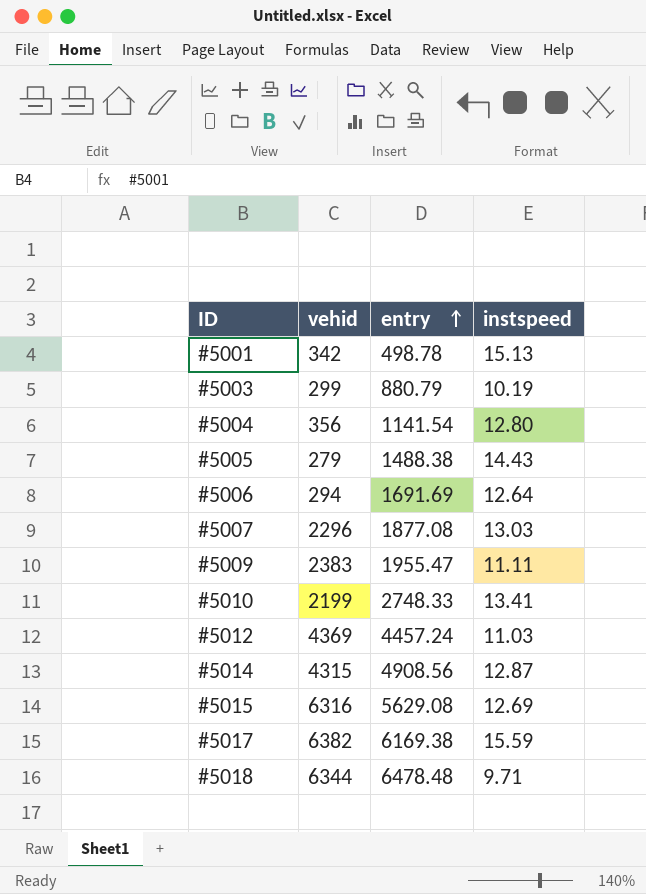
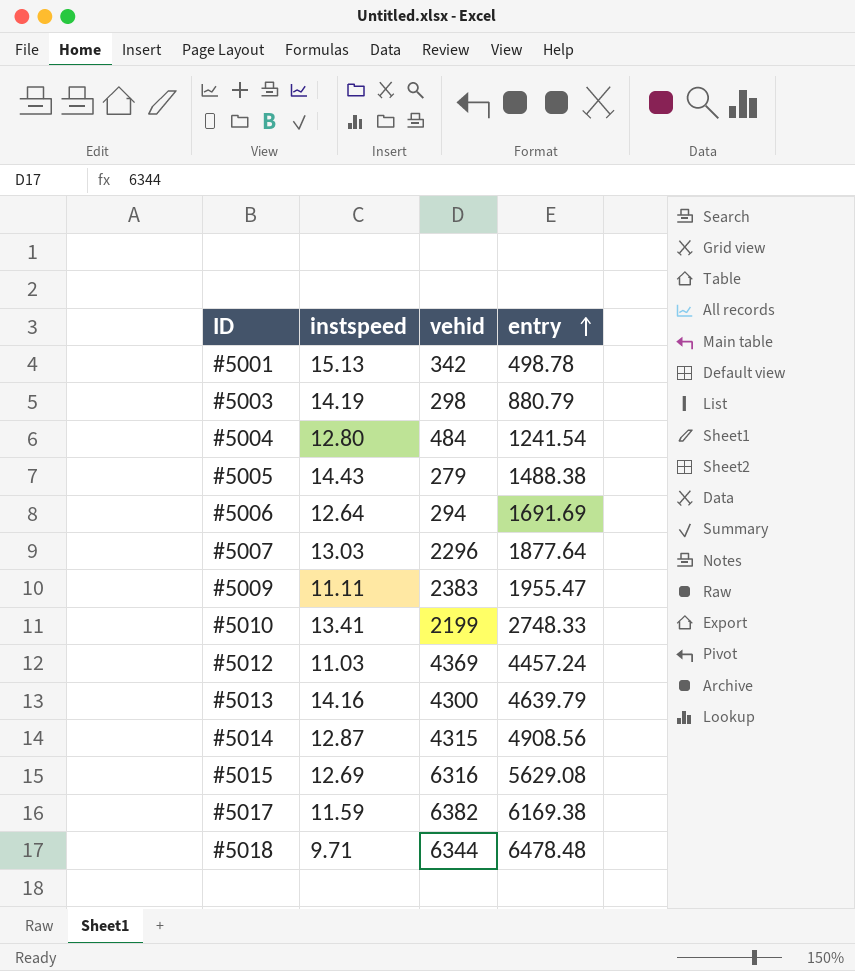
column instspeed | position: 4 -> 2
#5003 | instspeed: 10.19 -> 14.19
#5003 | vehid: 299 -> 298
#5004 | vehid: 356 -> 484
#5004 | entry: 1141.54 -> 1241.54
#5007 | entry: 1877.08 -> 1877.64
row #5013: none -> 14.16 | 4300 | 4639.79
#5017 | instspeed: 15.59 -> 11.59

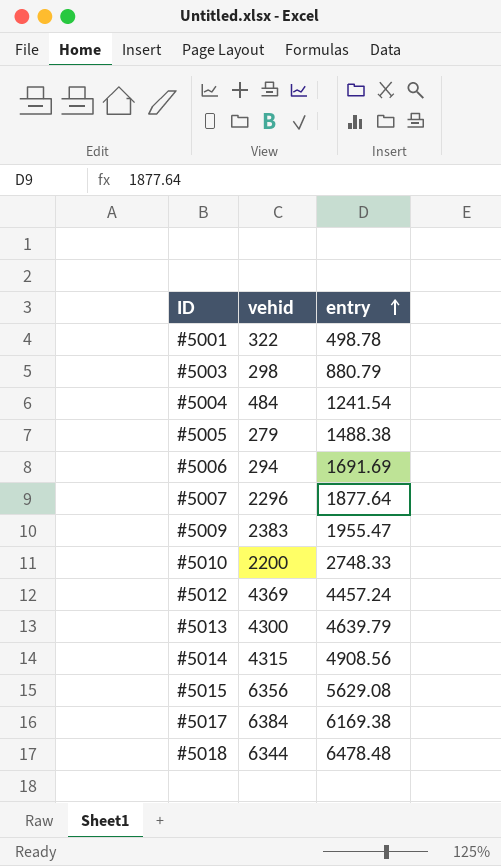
column instspeed | position: 2 -> none
#5001 | vehid: 342 -> 322
#5010 | vehid: 2199 -> 2200
#5015 | vehid: 6316 -> 6356
#5017 | vehid: 6382 -> 6384

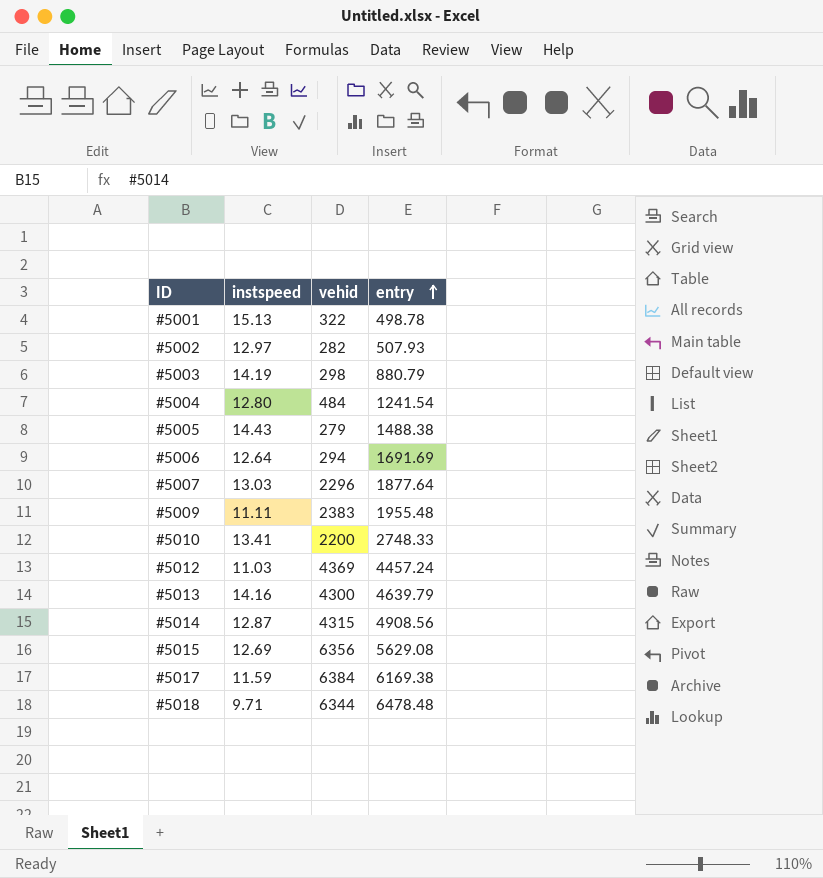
column instspeed | position: none -> 2
row #5002: none -> 12.97 | 282 | 507.93
#5009 | entry: 1955.47 -> 1955.48

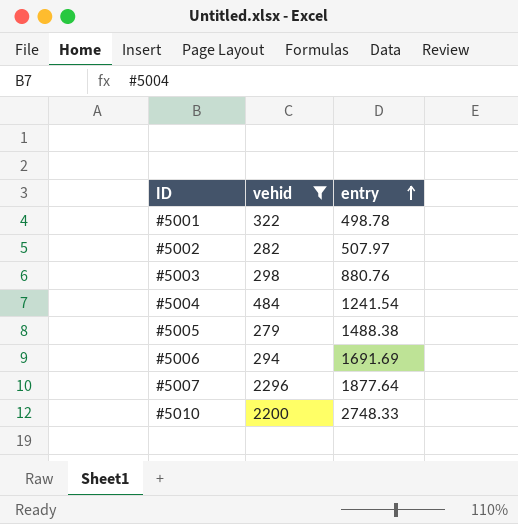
filter: none -> vehid <= 2296
column instspeed | position: 2 -> none
#5002 | entry: 507.93 -> 507.97
#5003 | entry: 880.79 -> 880.76

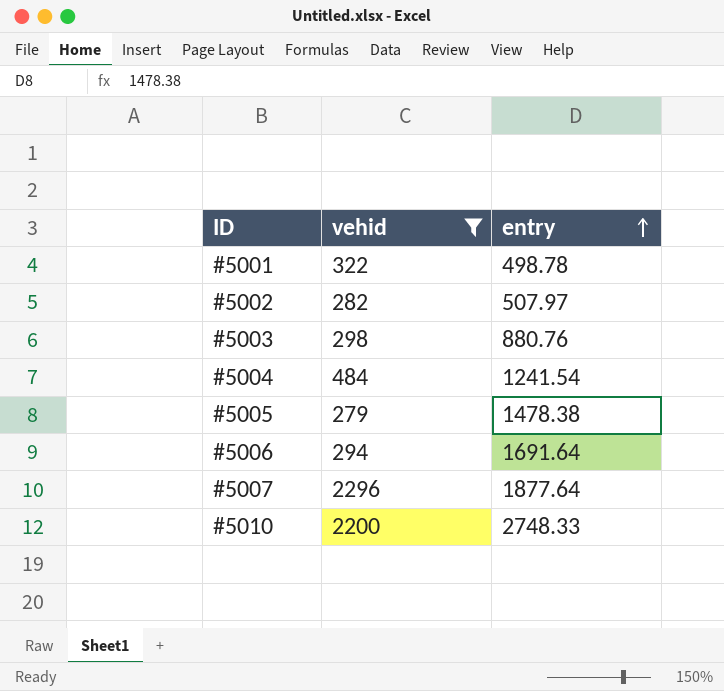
#5005 | entry: 1488.38 -> 1478.38
#5006 | entry: 1691.69 -> 1691.64

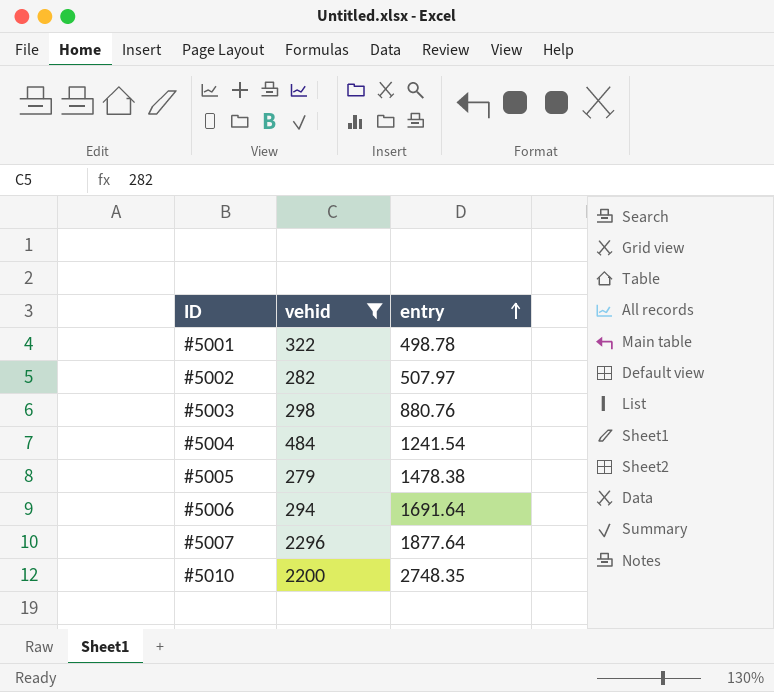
#5010 | entry: 2748.33 -> 2748.35

